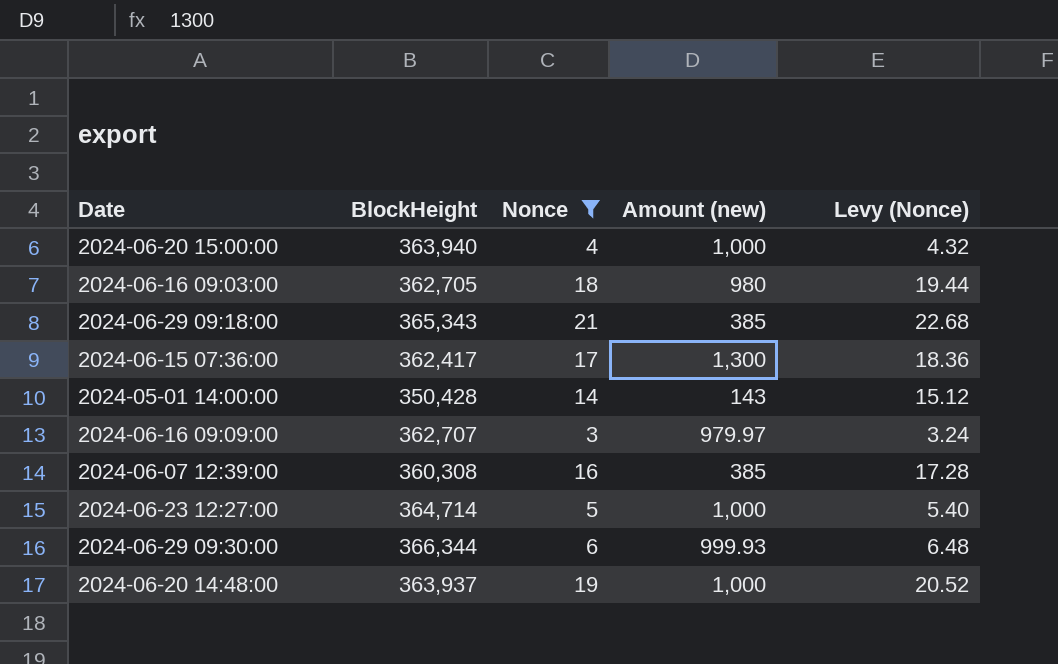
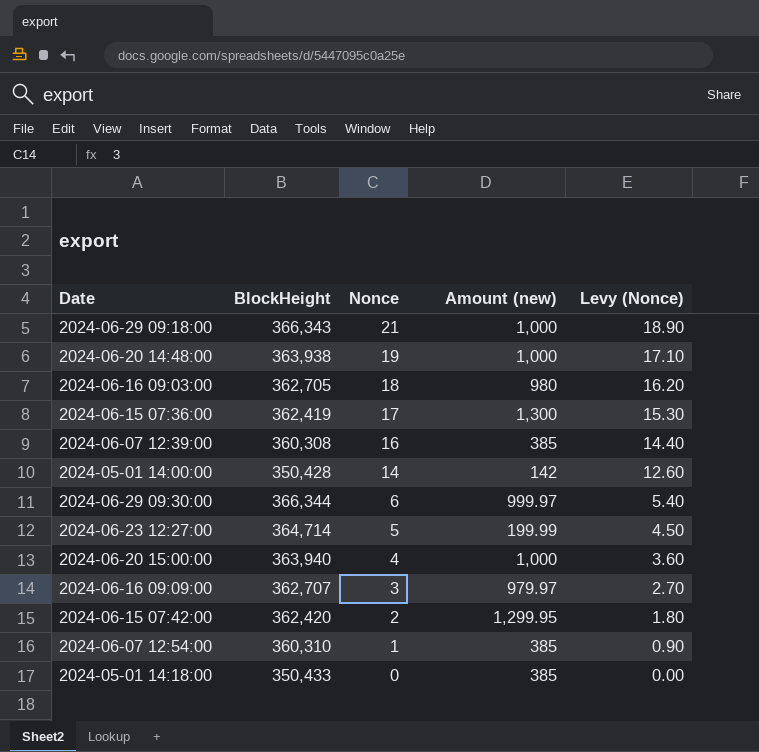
filter: Nonce >= 3 -> none
row order: none -> Nonce descending
column Levy (Nonce) | formula: [Nonce] * 1.08 -> [Nonce] * 0.9
2024-06-29 09:18:00 | BlockHeight: 365,343 -> 366,343
2024-06-29 09:18:00 | Amount (new): 385 -> 1,000
2024-06-20 14:48:00 | BlockHeight: 363,937 -> 363,938
2024-06-15 07:36:00 | BlockHeight: 362,417 -> 362,419
2024-05-01 14:00:00 | Amount (new): 143 -> 142
2024-06-29 09:30:00 | Amount (new): 999.93 -> 999.97
2024-06-23 12:27:00 | Amount (new): 1,000 -> 199.99

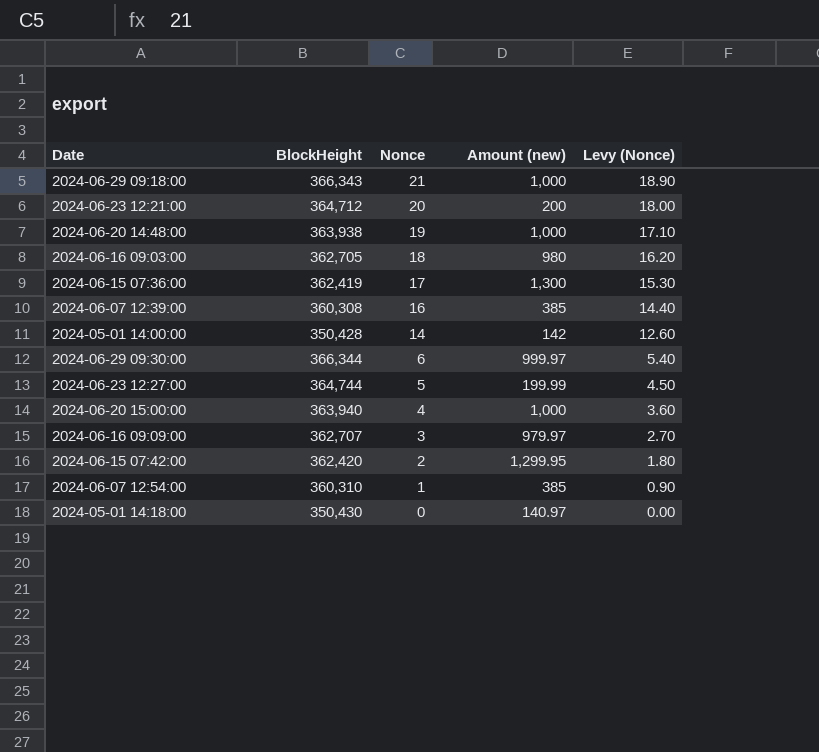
row 2024-06-23 12:21:00: none -> 364,712 | 20 | 200 | 18.00
2024-06-23 12:27:00 | BlockHeight: 364,714 -> 364,744
2024-05-01 14:18:00 | BlockHeight: 350,433 -> 350,430
2024-05-01 14:18:00 | Amount (new): 385 -> 140.97

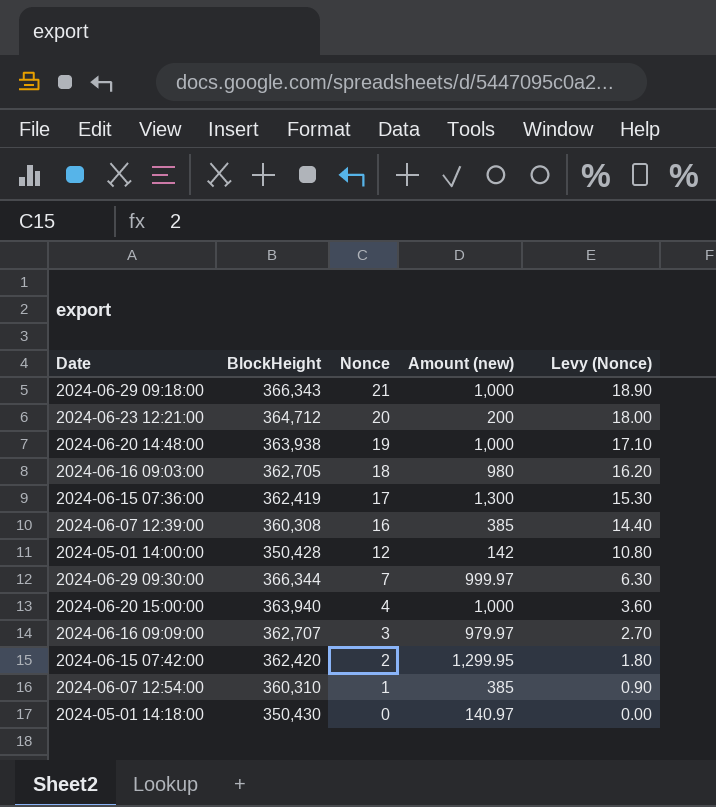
row 2024-06-23 12:27:00: 364,744 | 5 | 199.99 | 4.50 -> none
2024-05-01 14:00:00 | Nonce: 14 -> 12
2024-05-01 14:00:00 | Levy (Nonce): 12.60 -> 10.80
2024-06-29 09:30:00 | Nonce: 6 -> 7
2024-06-29 09:30:00 | Levy (Nonce): 5.40 -> 6.30

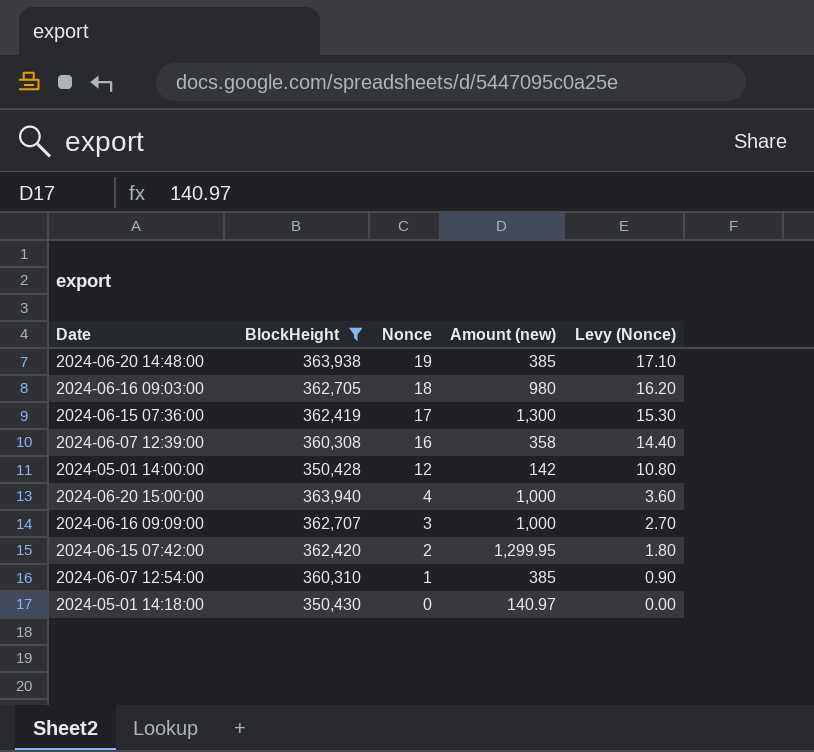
filter: none -> BlockHeight <= 363,940
2024-06-20 14:48:00 | Amount (new): 1,000 -> 385
2024-06-07 12:39:00 | Amount (new): 385 -> 358
2024-06-16 09:09:00 | Amount (new): 979.97 -> 1,000

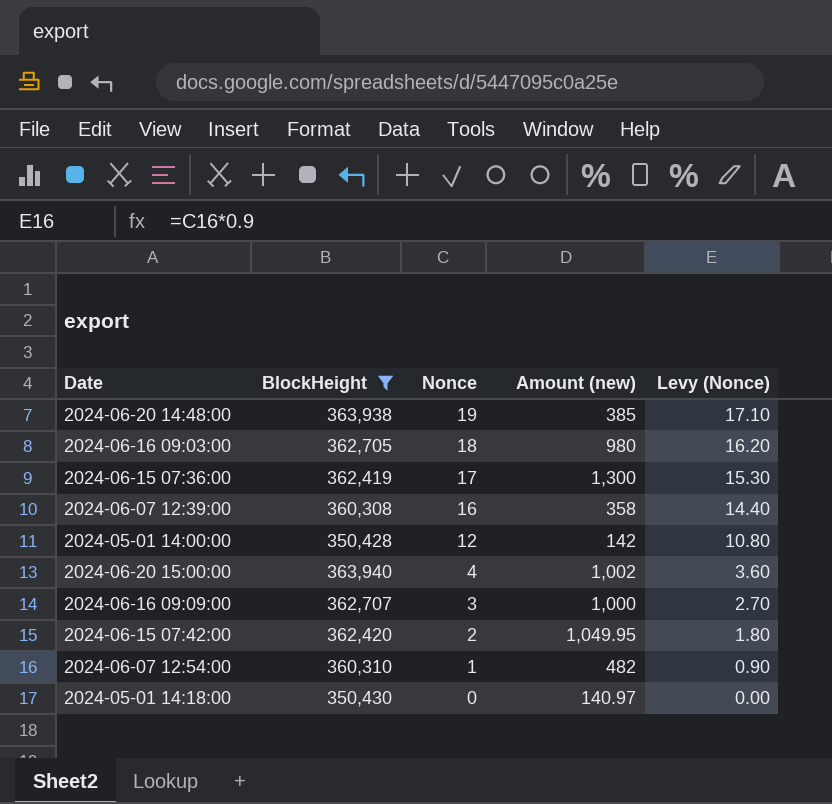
2024-06-20 15:00:00 | Amount (new): 1,000 -> 1,002
2024-06-15 07:42:00 | Amount (new): 1,299.95 -> 1,049.95
2024-06-07 12:54:00 | Amount (new): 385 -> 482

